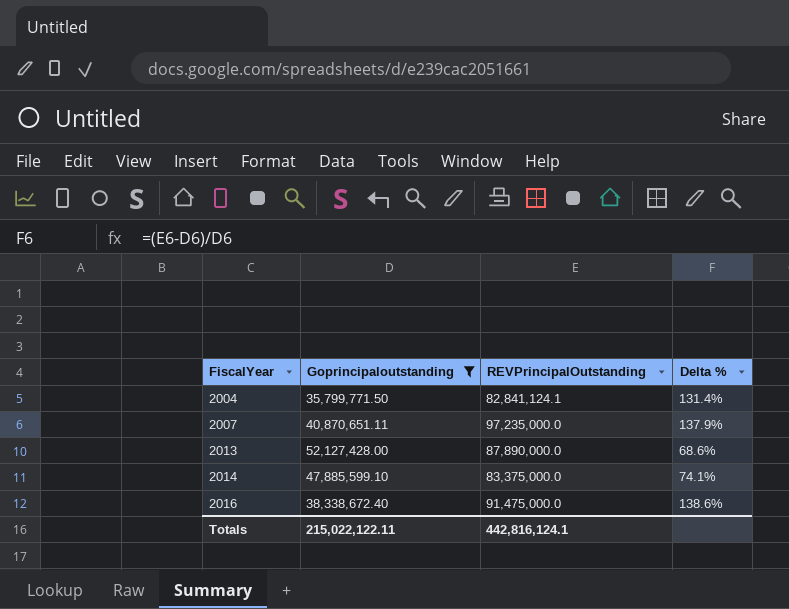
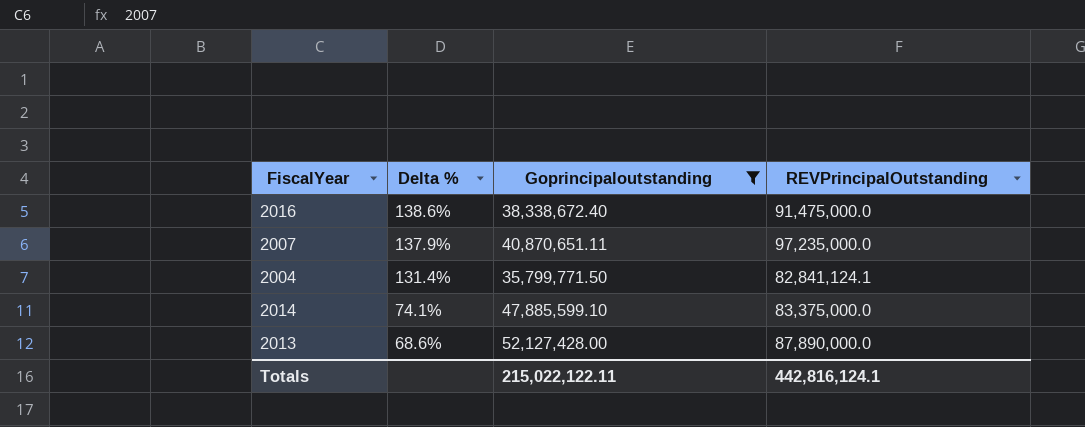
row order: FiscalYear ascending -> Delta % descending
column Delta % | position: 4 -> 2

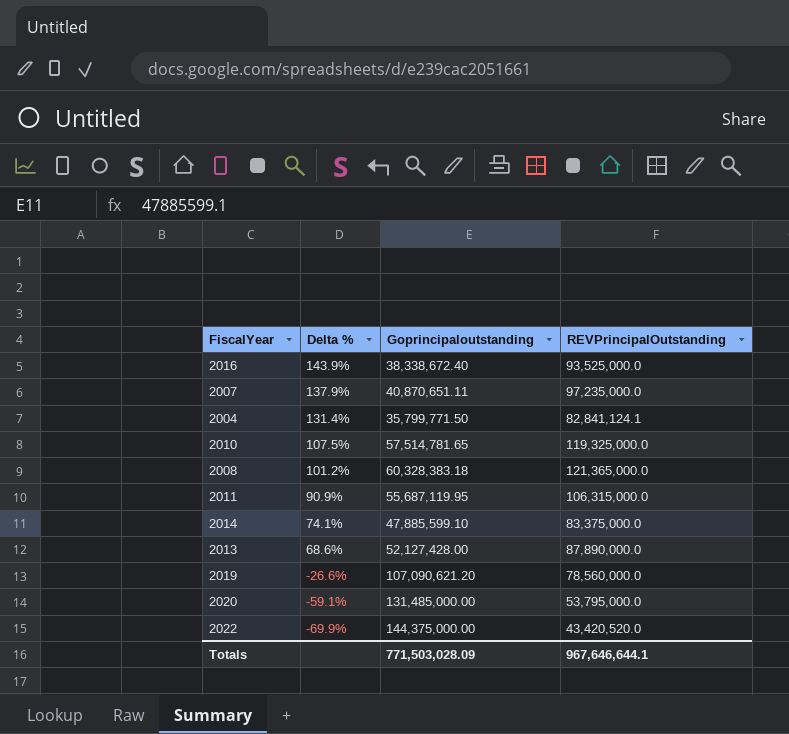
filter: Goprincipaloutstanding <= 52,127,428.00 -> none
2016 | Delta %: 138.6% -> 143.9%
2016 | REVPrincipalOutstanding: 91,475,000.0 -> 93,525,000.0
Totals | Goprincipaloutstanding: 215,022,122.11 -> 771,503,028.09
Totals | REVPrincipalOutstanding: 442,816,124.1 -> 967,646,644.1

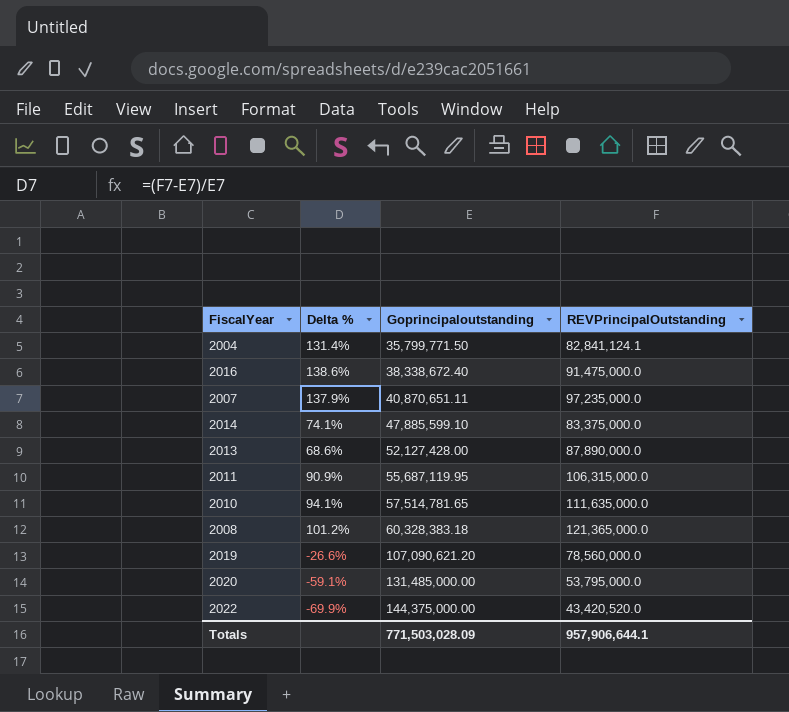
row order: Delta % descending -> Goprincipaloutstanding ascending
2016 | Delta %: 143.9% -> 138.6%
2016 | REVPrincipalOutstanding: 93,525,000.0 -> 91,475,000.0
2010 | Delta %: 107.5% -> 94.1%
2010 | REVPrincipalOutstanding: 119,325,000.0 -> 111,635,000.0
Totals | REVPrincipalOutstanding: 967,646,644.1 -> 957,906,644.1

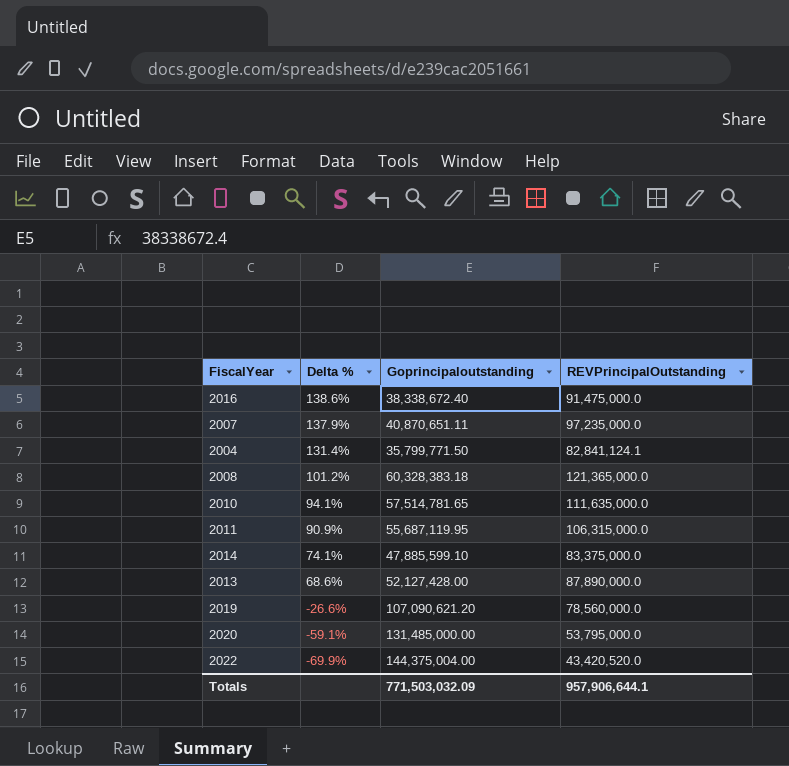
row order: Goprincipaloutstanding ascending -> Delta % descending
2022 | Goprincipaloutstanding: 144,375,000.00 -> 144,375,004.00
Totals | Goprincipaloutstanding: 771,503,028.09 -> 771,503,032.09

